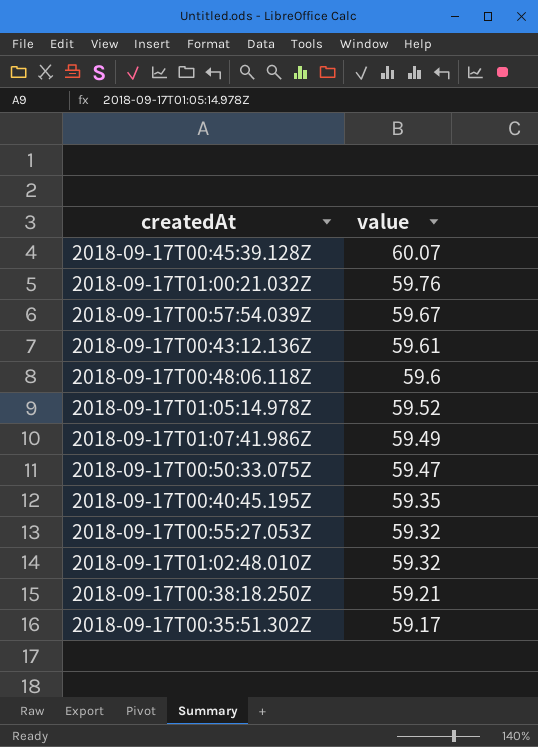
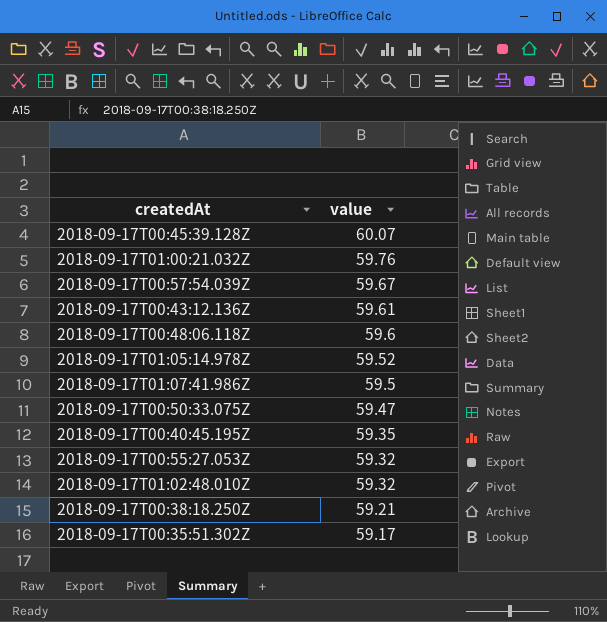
2018-09-17T01:07:41.986Z | value: 59.49 -> 59.5

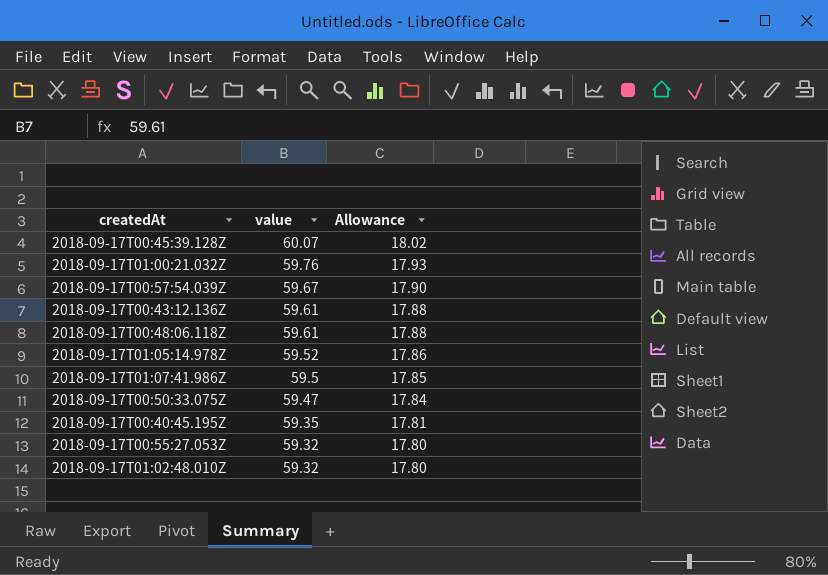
column Allowance | formula: none -> [value] * 0.3
row 2018-09-17T00:38:18.250Z: 59.21 -> none
row 2018-09-17T00:35:51.302Z: 59.17 -> none
2018-09-17T00:48:06.118Z | value: 59.6 -> 59.61

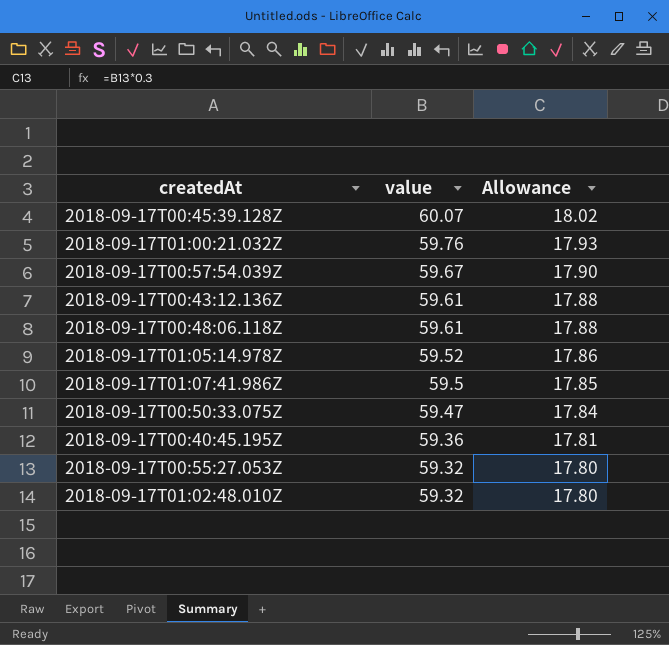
2018-09-17T00:40:45.195Z | value: 59.35 -> 59.36

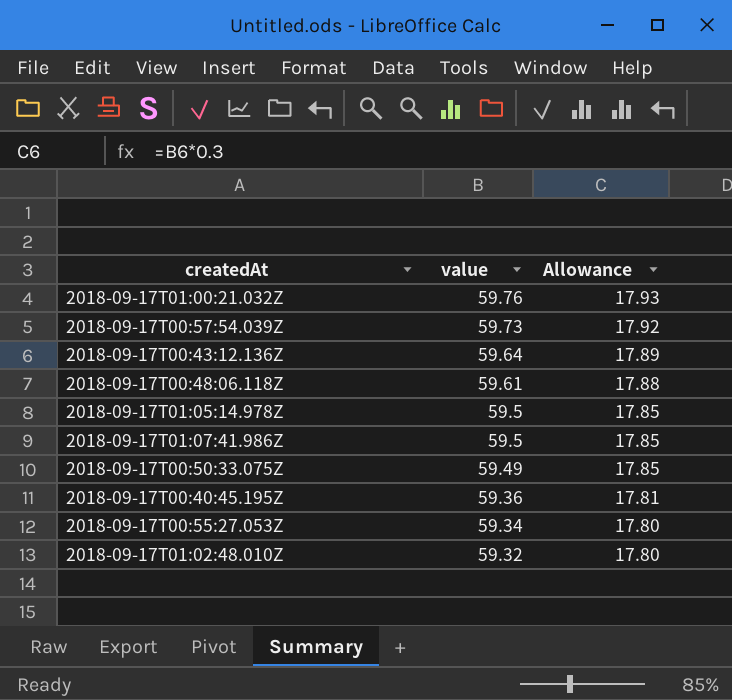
row 2018-09-17T00:45:39.128Z: 60.07 | 18.02 -> none
2018-09-17T00:57:54.039Z | value: 59.67 -> 59.73
2018-09-17T00:57:54.039Z | Allowance: 17.90 -> 17.92
2018-09-17T00:43:12.136Z | value: 59.61 -> 59.64
2018-09-17T00:43:12.136Z | Allowance: 17.88 -> 17.89
2018-09-17T01:05:14.978Z | value: 59.52 -> 59.5
2018-09-17T01:05:14.978Z | Allowance: 17.86 -> 17.85
2018-09-17T00:50:33.075Z | value: 59.47 -> 59.49
2018-09-17T00:50:33.075Z | Allowance: 17.84 -> 17.85
2018-09-17T00:55:27.053Z | value: 59.32 -> 59.34

